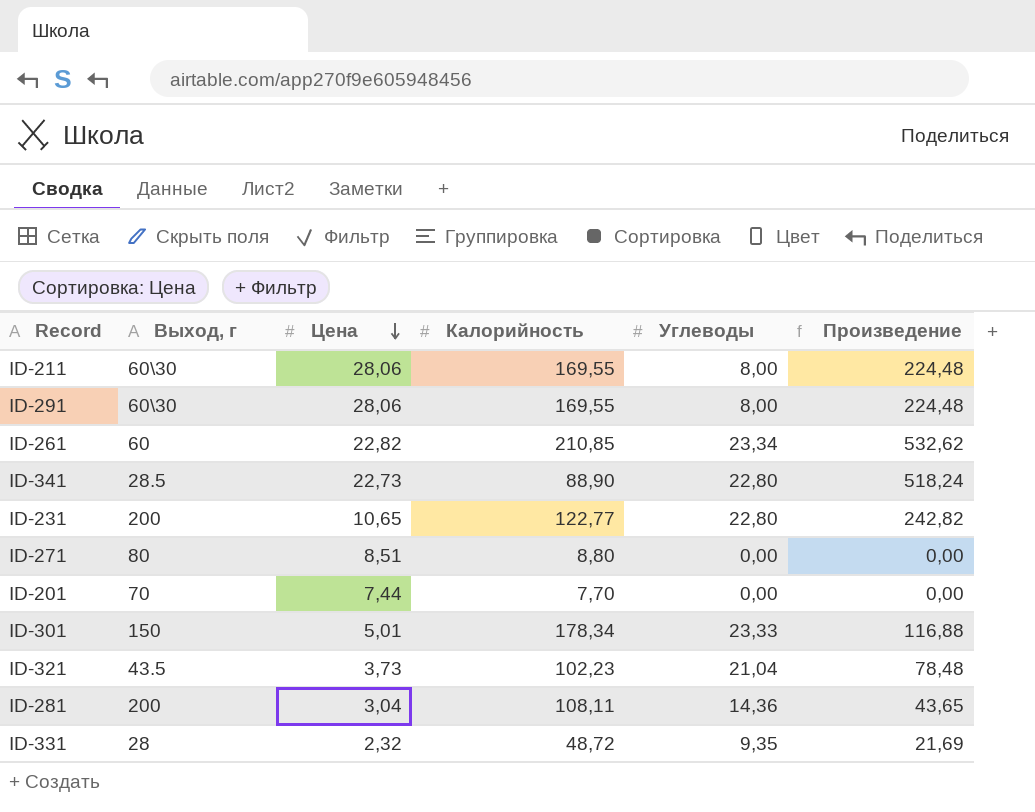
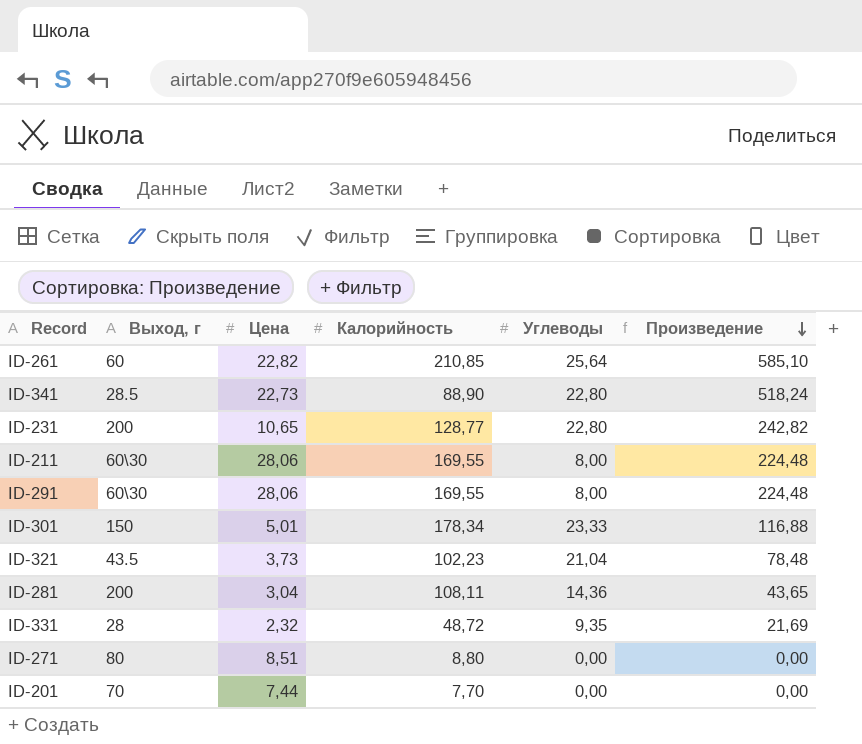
row order: Цена descending -> Произведение descending
ID-261 | Углеводы: 23,34 -> 25,64
ID-261 | Произведение: 532,62 -> 585,10
ID-231 | Калорийность: 122,77 -> 128,77

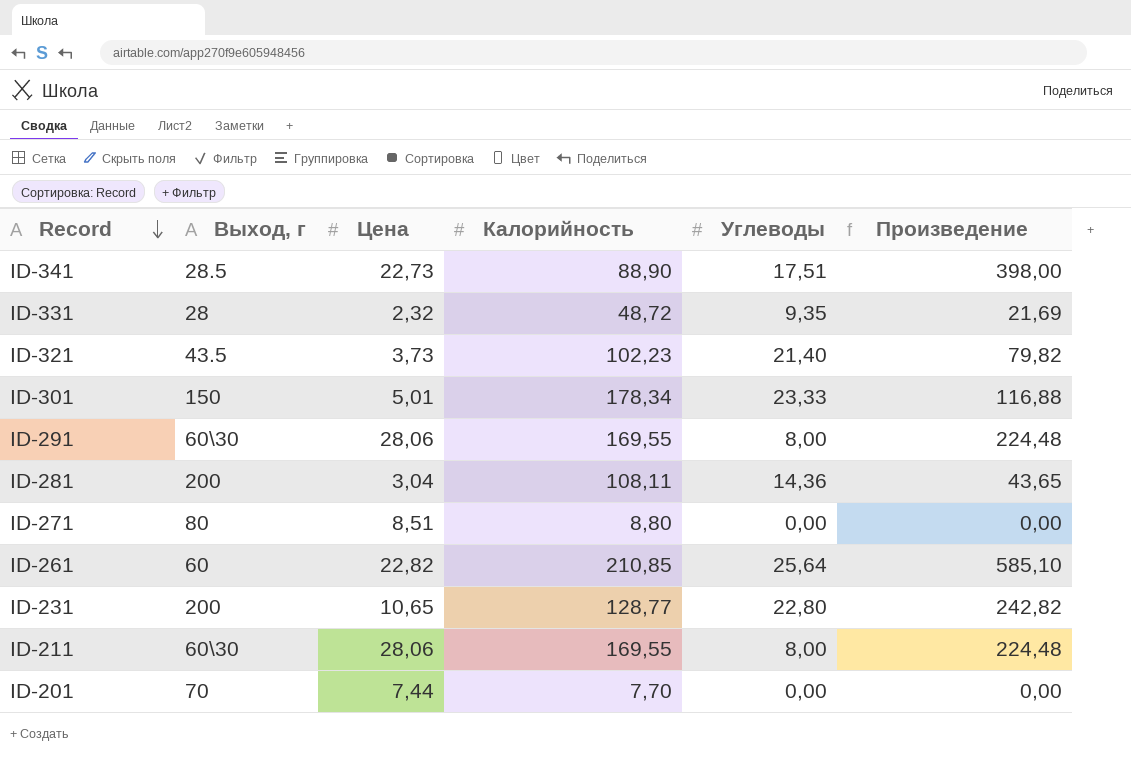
row order: Произведение descending -> Record descending
ID-341 | Углеводы: 22,80 -> 17,51
ID-341 | Произведение: 518,24 -> 398,00
ID-321 | Углеводы: 21,04 -> 21,40
ID-321 | Произведение: 78,48 -> 79,82

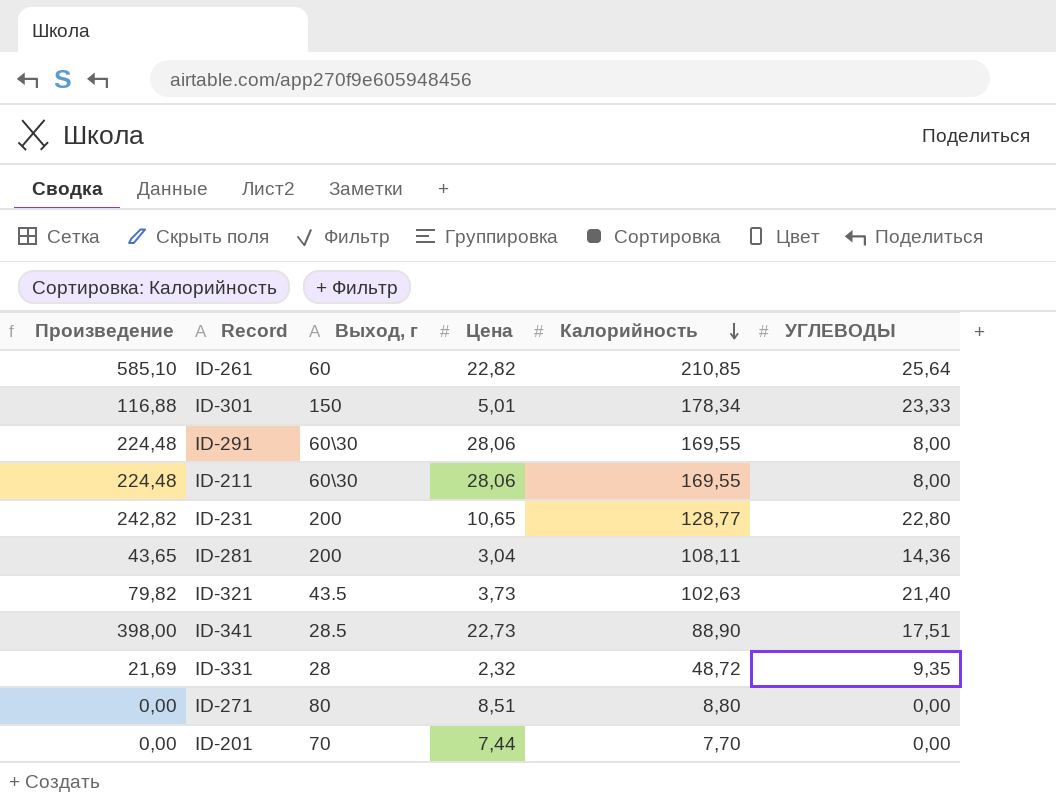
row order: Record descending -> Калорийность descending
column Произведение | position: 6 -> 1
column name: Углеводы -> УГЛЕВОДЫ
ID-321 | Калорийность: 102,23 -> 102,63

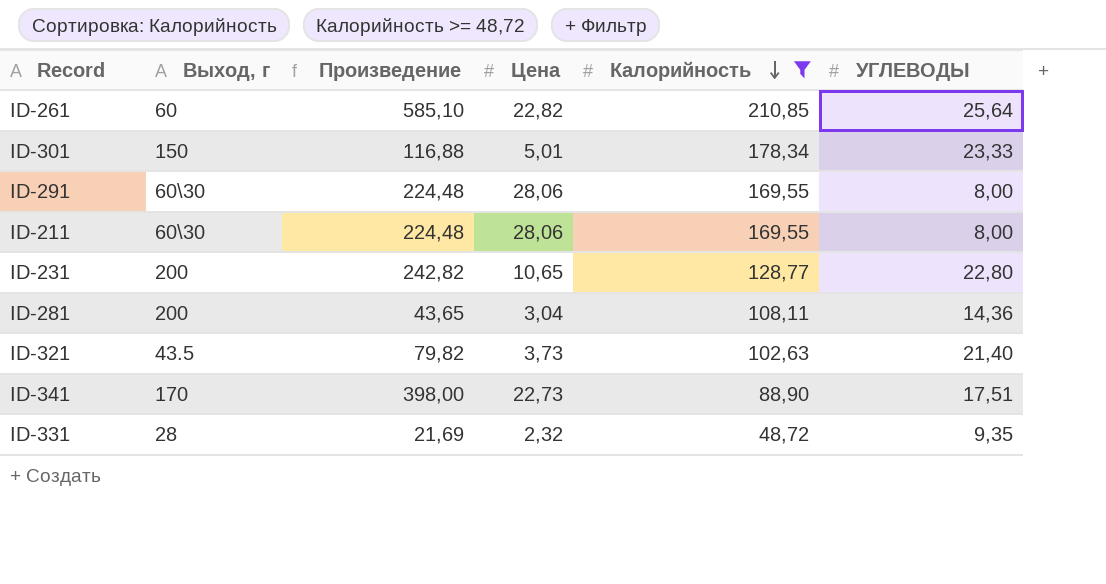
filter: none -> Калорийность >= 48,72
column Произведение | position: 1 -> 3
ID-341 | Выход, г: 28.5 -> 170

